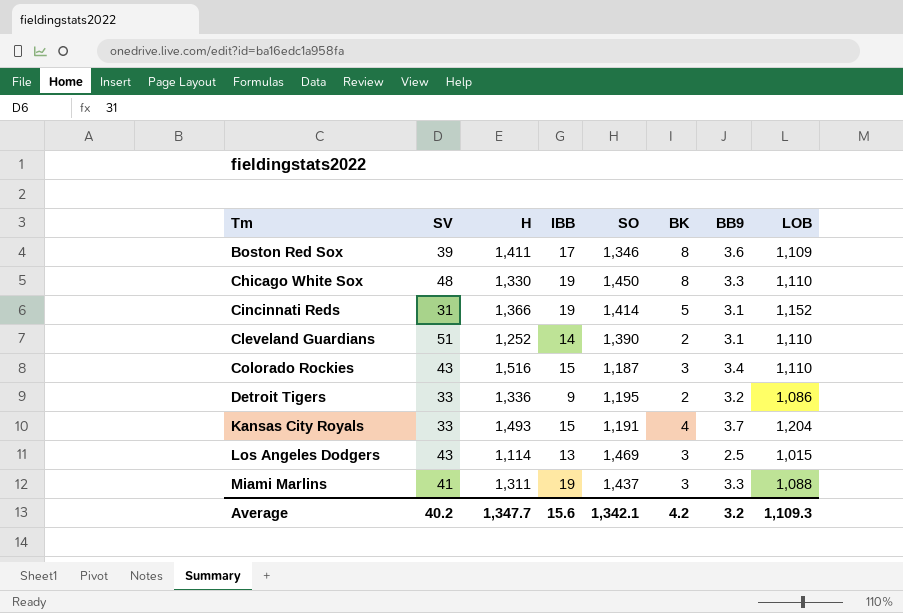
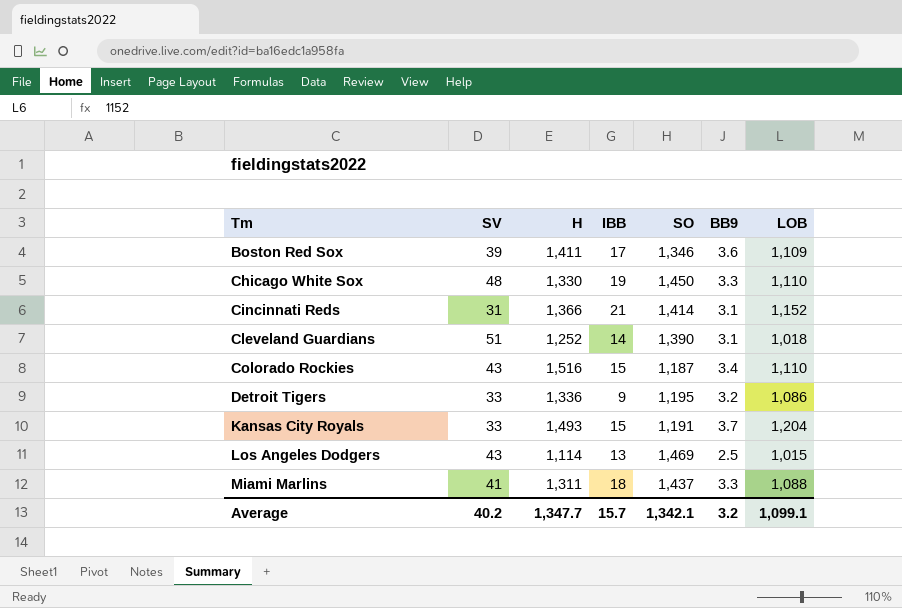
column BK | position: 6 -> none
Cincinnati Reds | IBB: 19 -> 21
Cleveland Guardians | LOB: 1,110 -> 1,018
Miami Marlins | IBB: 19 -> 18
Average | IBB: 15.6 -> 15.7
Average | LOB: 1,109.3 -> 1,099.1

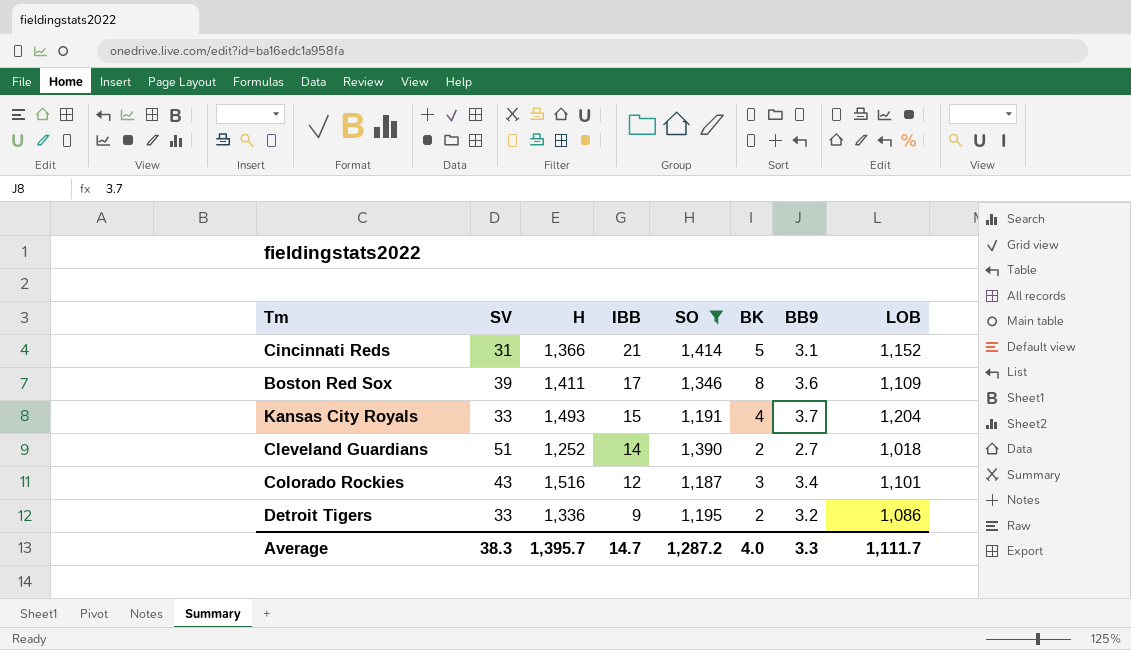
filter: none -> SO <= 1,414
row order: Tm ascending -> IBB descending
column BK | position: none -> 6
Cleveland Guardians | BB9: 3.1 -> 2.7
Colorado Rockies | IBB: 15 -> 12
Colorado Rockies | LOB: 1,110 -> 1,101
Average | SV: 40.2 -> 38.3
Average | H: 1,347.7 -> 1,395.7
Average | IBB: 15.7 -> 14.7
Average | SO: 1,342.1 -> 1,287.2
Average | BB9: 3.2 -> 3.3
Average | LOB: 1,099.1 -> 1,111.7

